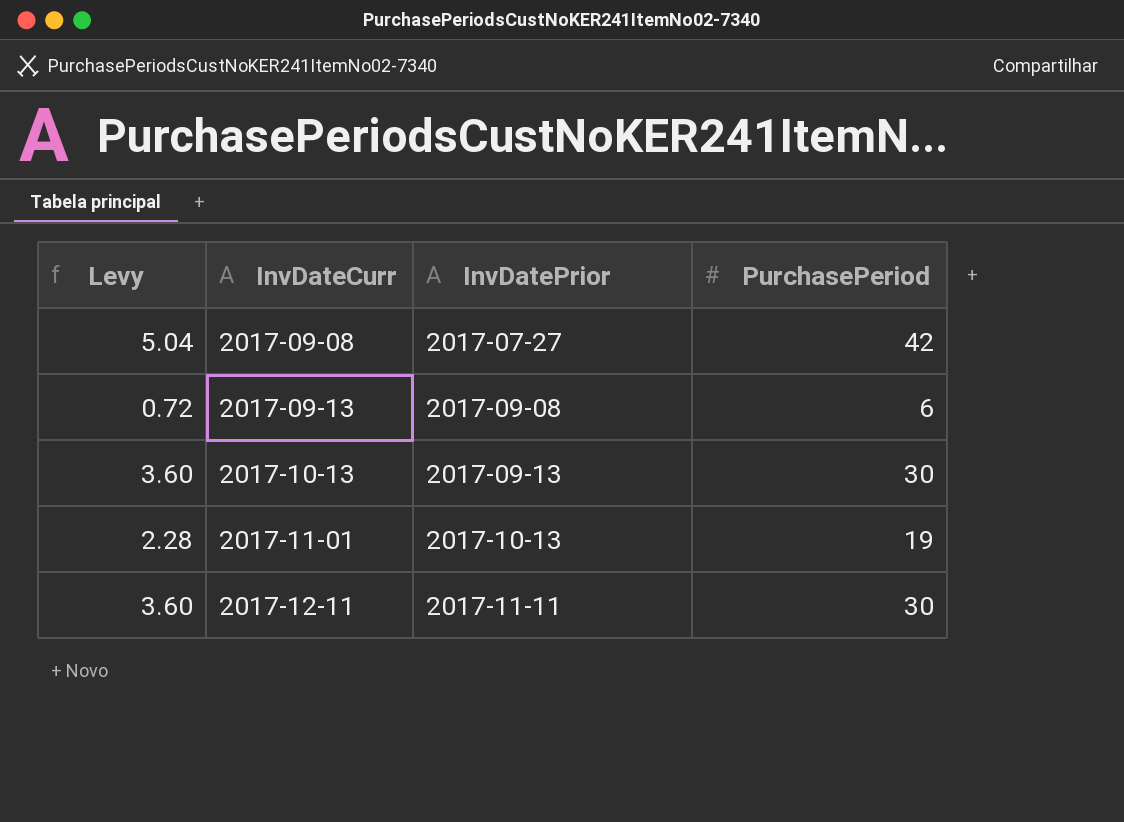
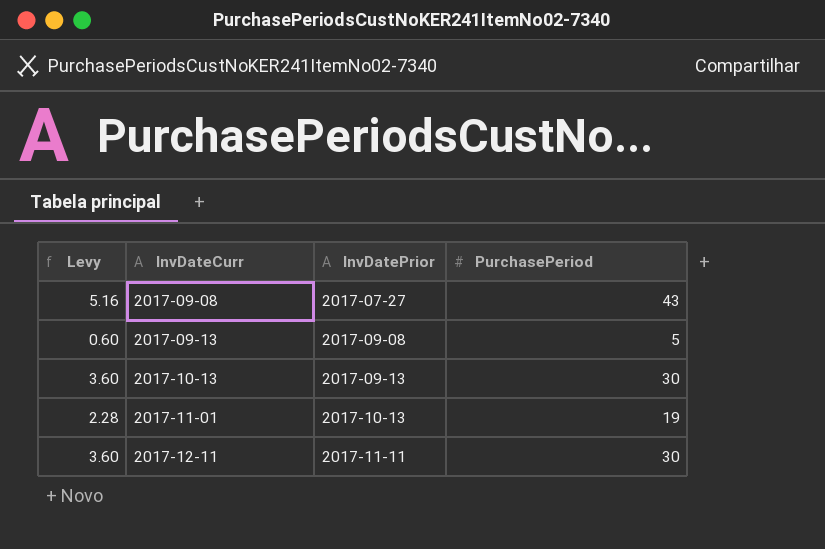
2017-09-08 | Levy: 5.04 -> 5.16
2017-09-08 | PurchasePeriod: 42 -> 43
2017-09-13 | Levy: 0.72 -> 0.60
2017-09-13 | PurchasePeriod: 6 -> 5

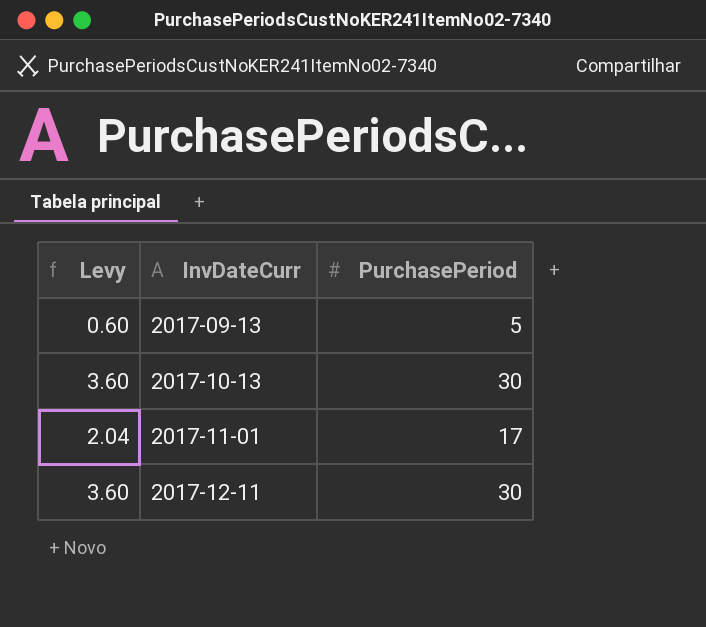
column InvDatePrior | position: 3 -> none
row 2017-09-08: 5.16 | 2017-07-27 | 43 -> none
2017-11-01 | Levy: 2.28 -> 2.04
2017-11-01 | PurchasePeriod: 19 -> 17

